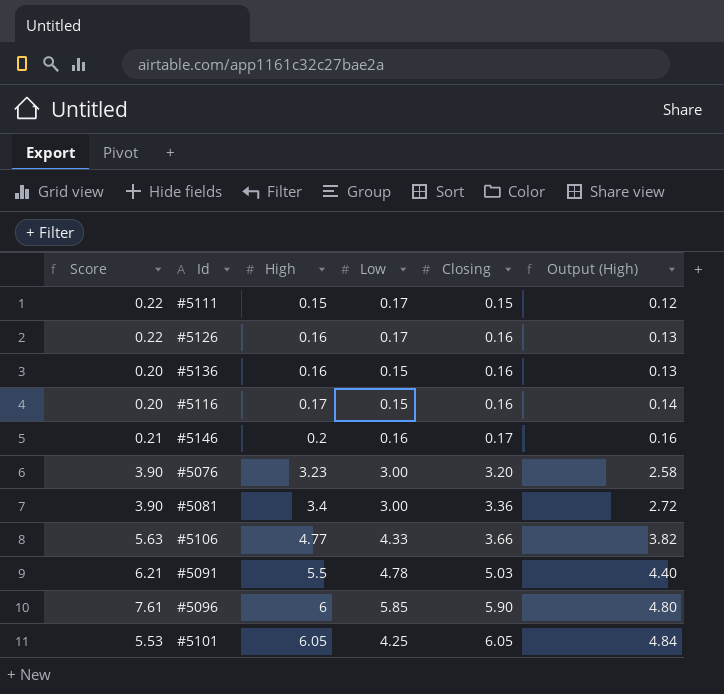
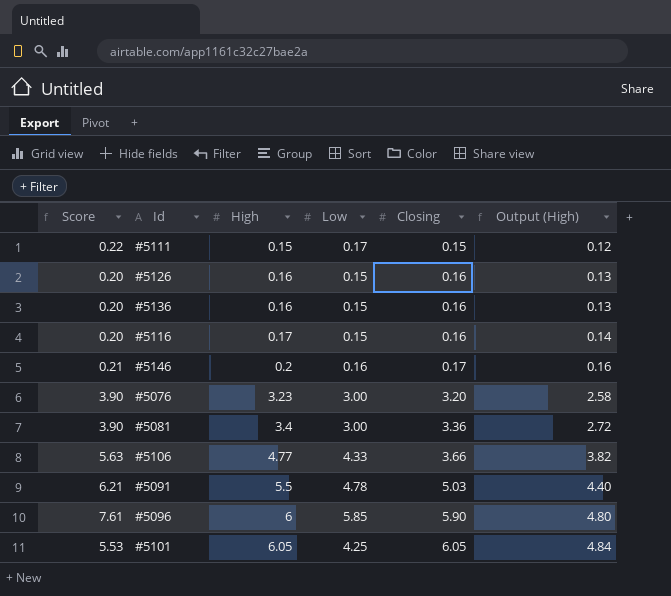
#5126 | Score: 0.22 -> 0.20
#5126 | Low: 0.17 -> 0.15

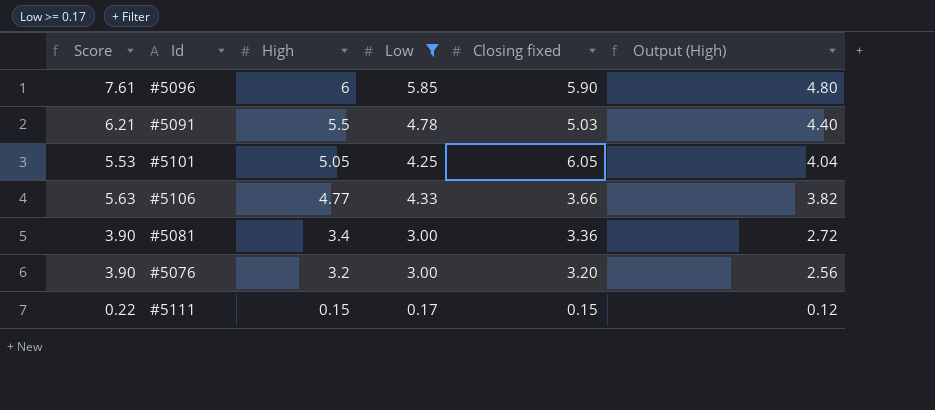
filter: none -> Low >= 0.17
row order: High ascending -> High descending
column name: Closing -> Closing fixed
#5101 | High: 6.05 -> 5.05
#5101 | Output (High): 4.84 -> 4.04
#5076 | High: 3.23 -> 3.2
#5076 | Output (High): 2.58 -> 2.56

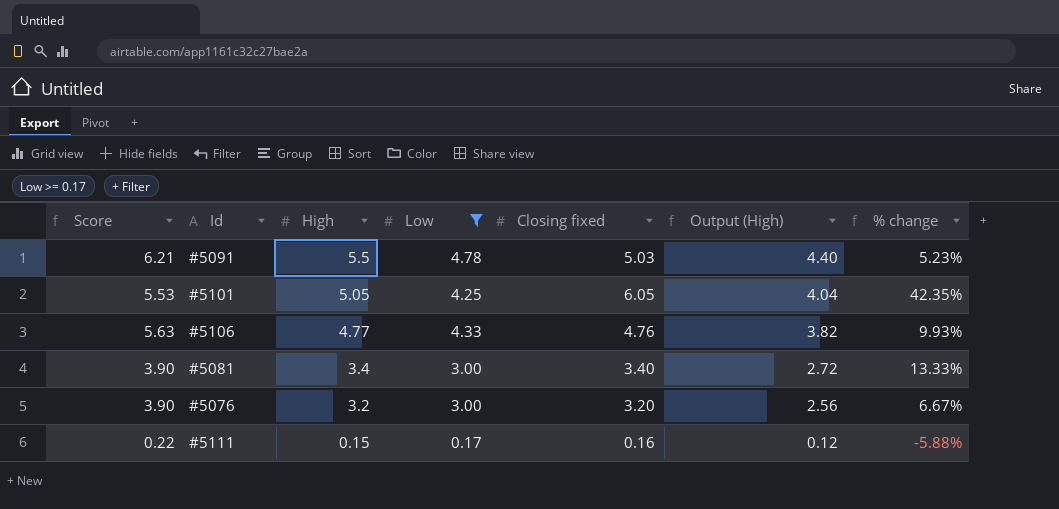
column % change | formula: none -> ([Closing fixed] - [Low]) / [Low]
row #5096: 7.61 | 6 | 5.85 | 5.90 | 4.80 -> none
#5106 | Closing fixed: 3.66 -> 4.76
#5081 | Closing fixed: 3.36 -> 3.40
#5111 | Closing fixed: 0.15 -> 0.16

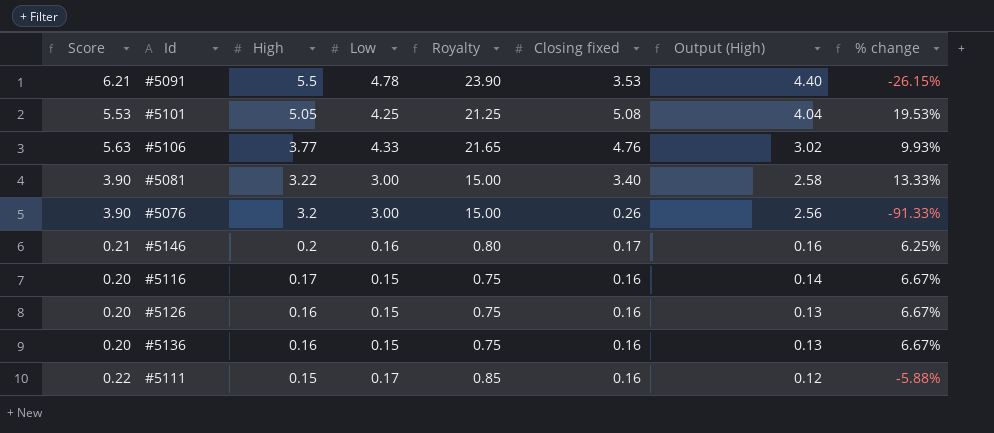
filter: Low >= 0.17 -> none
column Royalty | formula: none -> [Low] * 5
#5091 | Closing fixed: 5.03 -> 3.53
#5091 | % change: 5.23% -> -26.15%
#5101 | Closing fixed: 6.05 -> 5.08
#5101 | % change: 42.35% -> 19.53%
#5106 | High: 4.77 -> 3.77
#5106 | Output (High): 3.82 -> 3.02
#5081 | High: 3.4 -> 3.22
#5081 | Output (High): 2.72 -> 2.58
#5076 | Closing fixed: 3.20 -> 0.26
#5076 | % change: 6.67% -> -91.33%

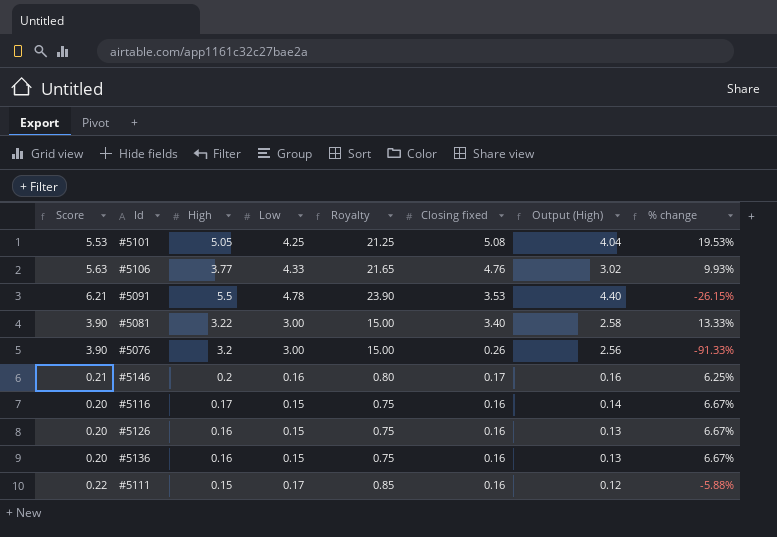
row order: High descending -> Closing fixed descending

